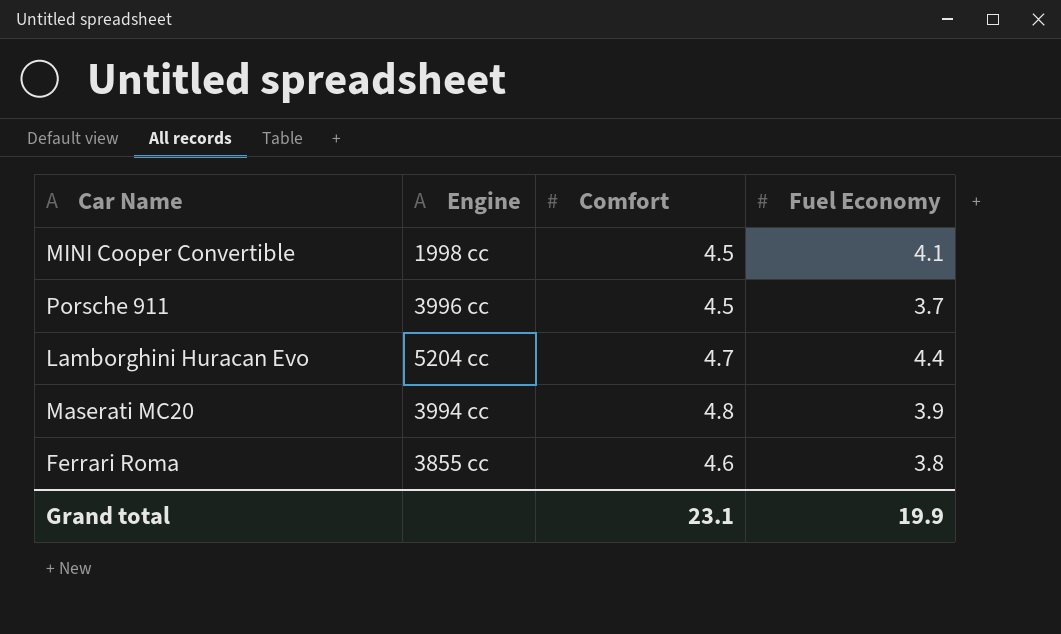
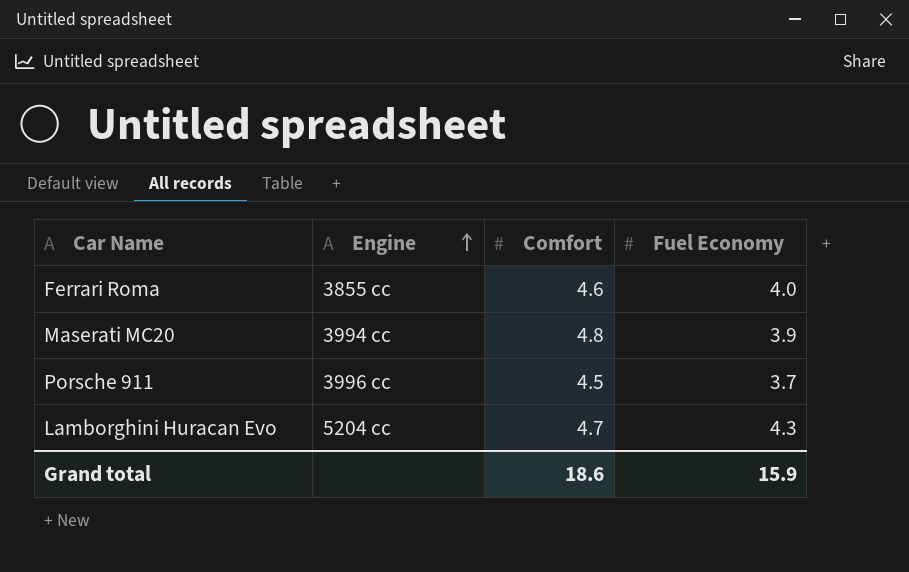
row order: none -> Engine ascending
row MINI Cooper Convertible: 1998 cc | 4.5 | 4.1 -> none
Ferrari Roma | Fuel Economy: 3.8 -> 4.0
Lamborghini Huracan Evo | Fuel Economy: 4.4 -> 4.3
Grand total | Comfort: 23.1 -> 18.6
Grand total | Fuel Economy: 19.9 -> 15.9

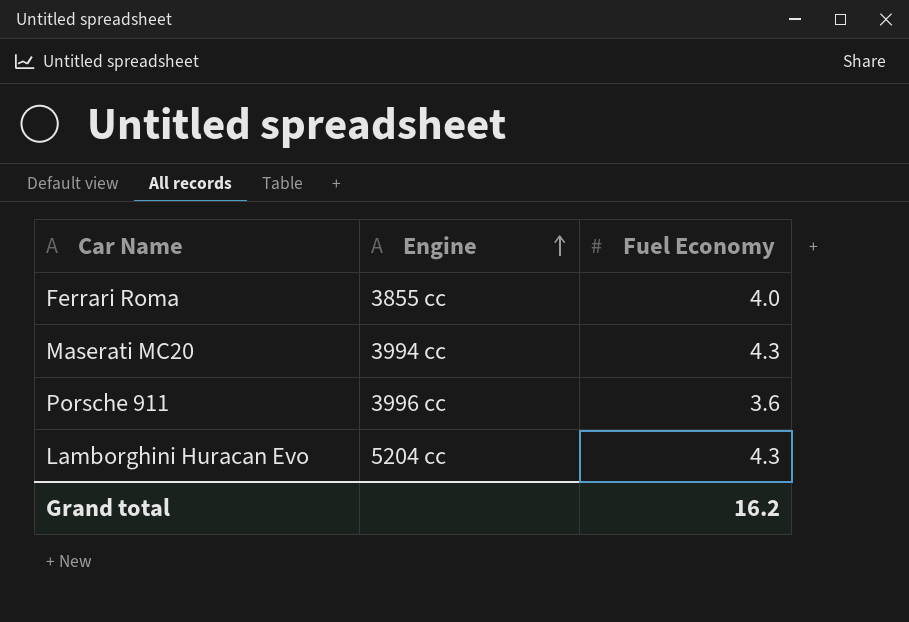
column Comfort | position: 3 -> none
Maserati MC20 | Fuel Economy: 3.9 -> 4.3
Porsche 911 | Fuel Economy: 3.7 -> 3.6
Grand total | Fuel Economy: 15.9 -> 16.2

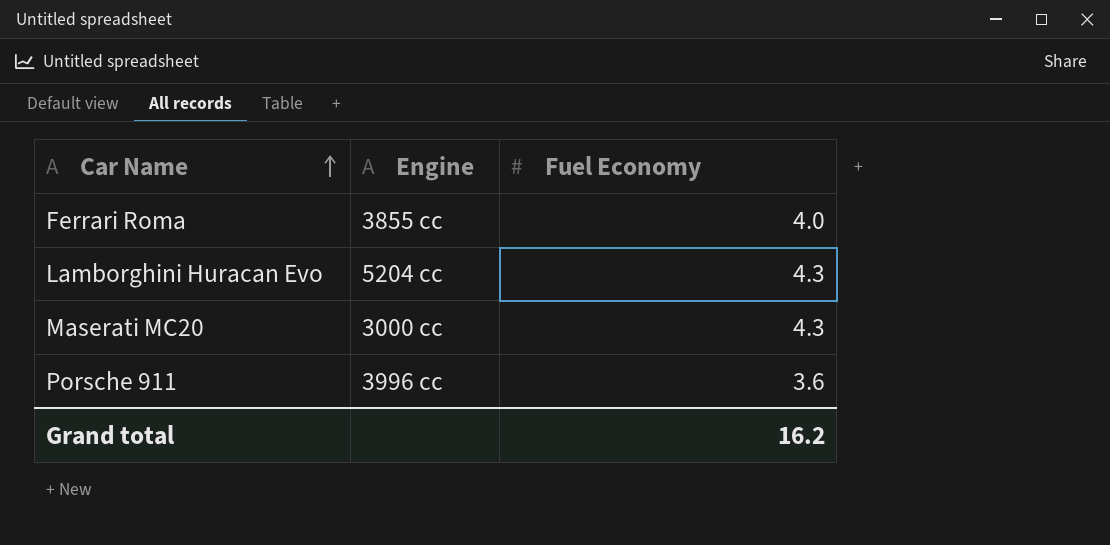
row order: Engine ascending -> Car Name ascending
Maserati MC20 | Engine: 3994 cc -> 3000 cc

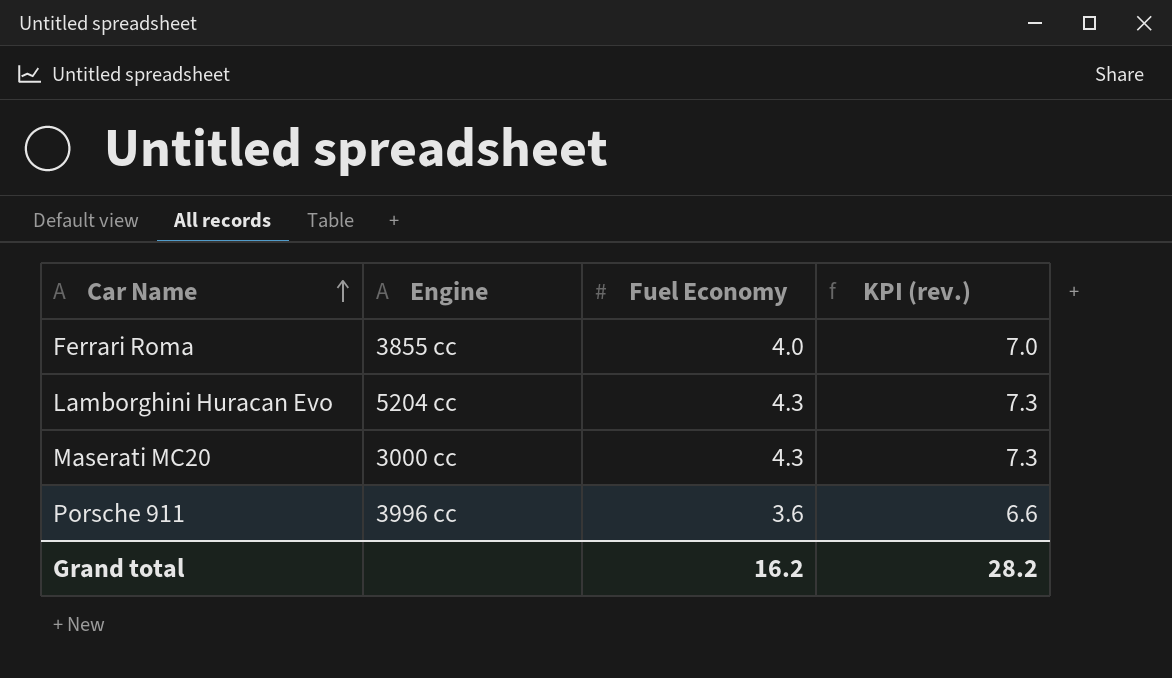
column KPI (rev.) | formula: none -> [Fuel Economy] + 3

